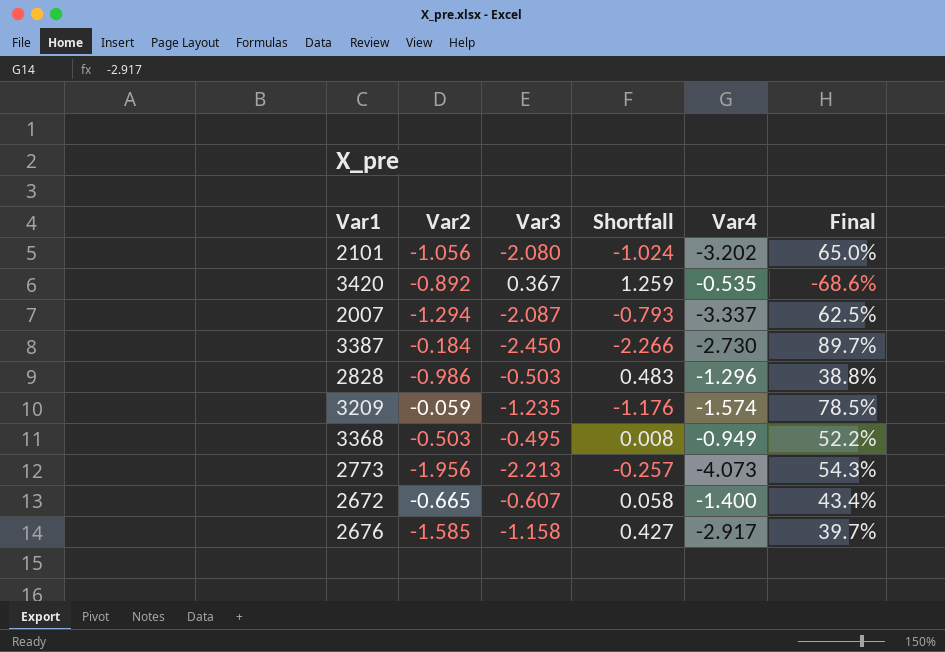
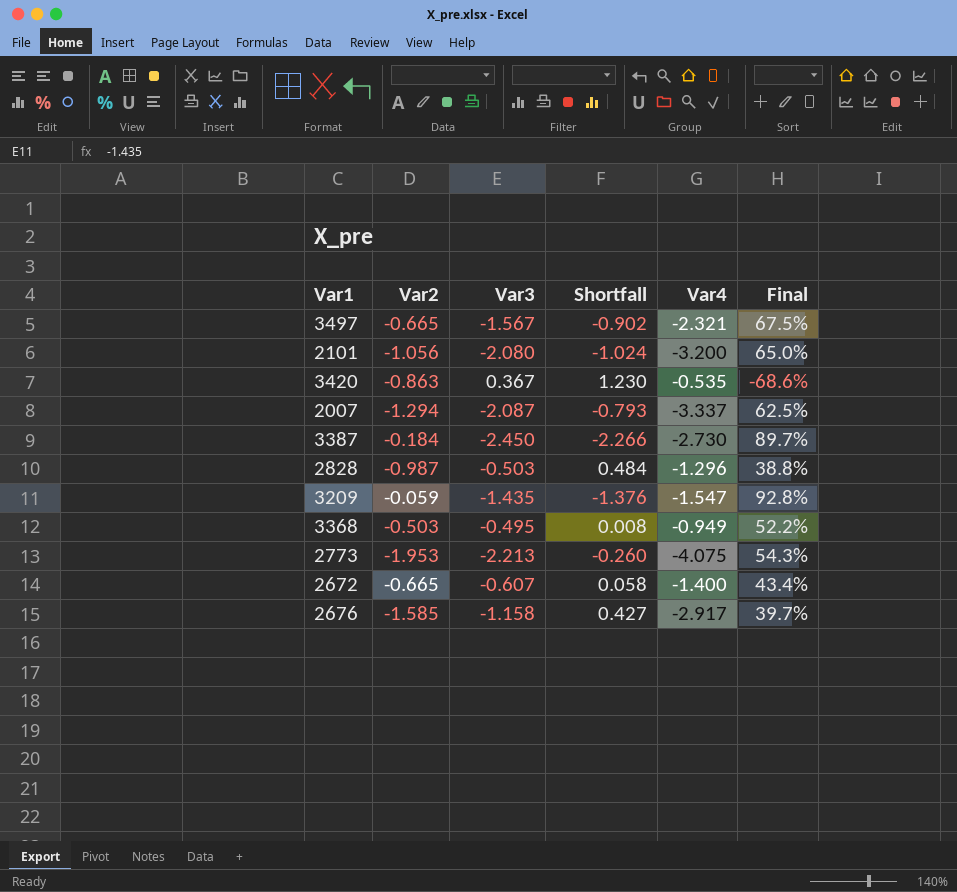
row 3497: none -> -0.665 | -1.567 | -0.902 | -2.321 | 67.5%
2101 | Var4: -3.202 -> -3.200
3420 | Var2: -0.892 -> -0.863
3420 | Shortfall: 1.259 -> 1.230
2828 | Var2: -0.986 -> -0.987
2828 | Shortfall: 0.483 -> 0.484
3209 | Var3: -1.235 -> -1.435
3209 | Shortfall: -1.176 -> -1.376
3209 | Var4: -1.574 -> -1.547
3209 | Final: 78.5% -> 92.8%
2773 | Var2: -1.956 -> -1.953
2773 | Shortfall: -0.257 -> -0.260
2773 | Var4: -4.073 -> -4.075

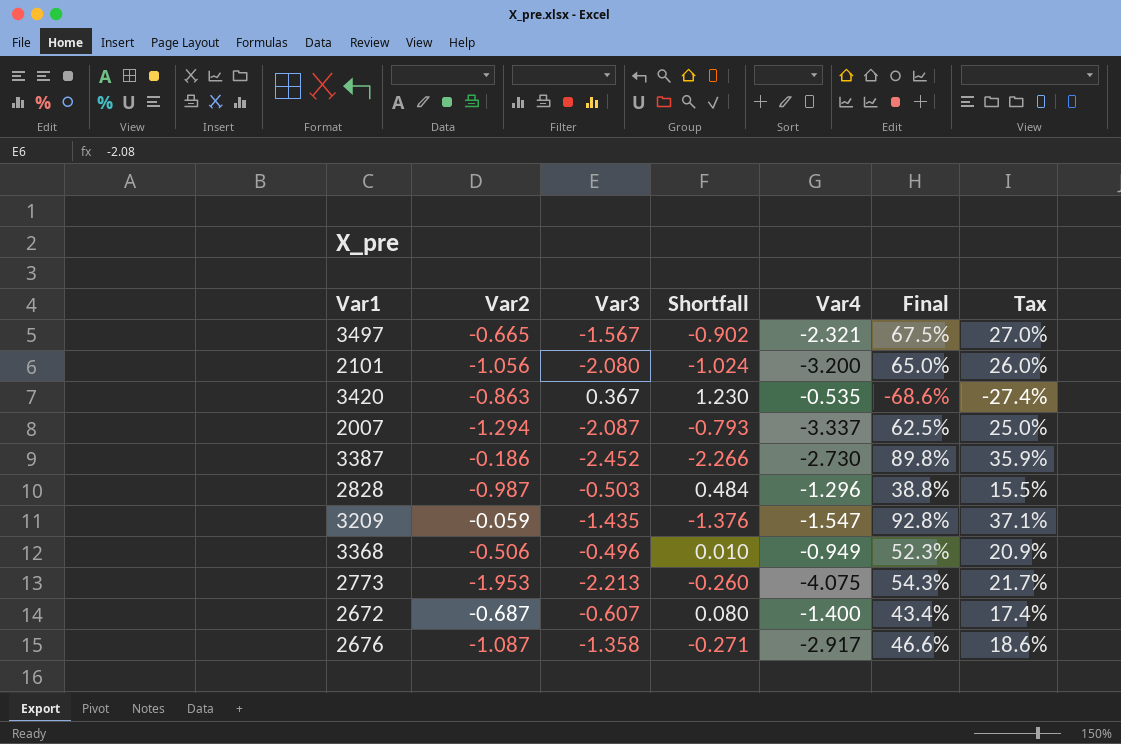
column Tax | formula: none -> [Final] * 0.4
3387 | Var2: -0.184 -> -0.186
3387 | Var3: -2.450 -> -2.452
3387 | Final: 89.7% -> 89.8%
3368 | Var2: -0.503 -> -0.506
3368 | Var3: -0.495 -> -0.496
3368 | Shortfall: 0.008 -> 0.010
3368 | Final: 52.2% -> 52.3%
2672 | Var2: -0.665 -> -0.687
2672 | Shortfall: 0.058 -> 0.080
2676 | Var2: -1.585 -> -1.087
2676 | Var3: -1.158 -> -1.358
2676 | Shortfall: 0.427 -> -0.271
2676 | Final: 39.7% -> 46.6%

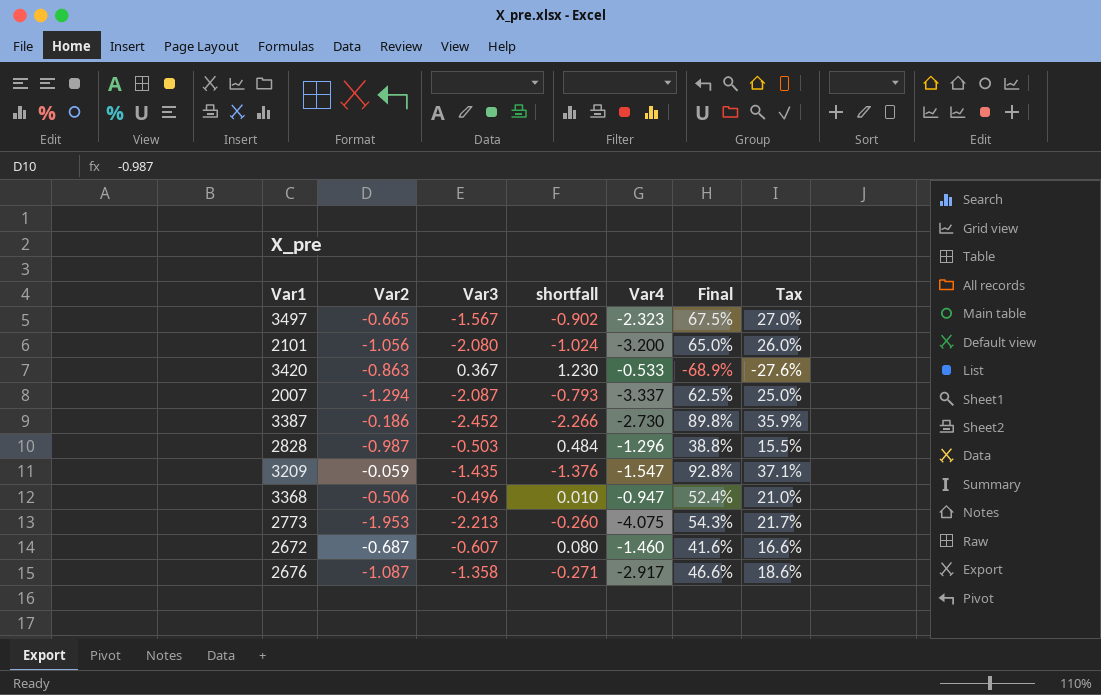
column name: Shortfall -> shortfall
3497 | Var4: -2.321 -> -2.323
3420 | Var4: -0.535 -> -0.533
3420 | Final: -68.6% -> -68.9%
3420 | Tax: -27.4% -> -27.6%
3368 | Var4: -0.949 -> -0.947
3368 | Final: 52.3% -> 52.4%
3368 | Tax: 20.9% -> 21.0%
2672 | Var4: -1.400 -> -1.460
2672 | Final: 43.4% -> 41.6%
2672 | Tax: 17.4% -> 16.6%

